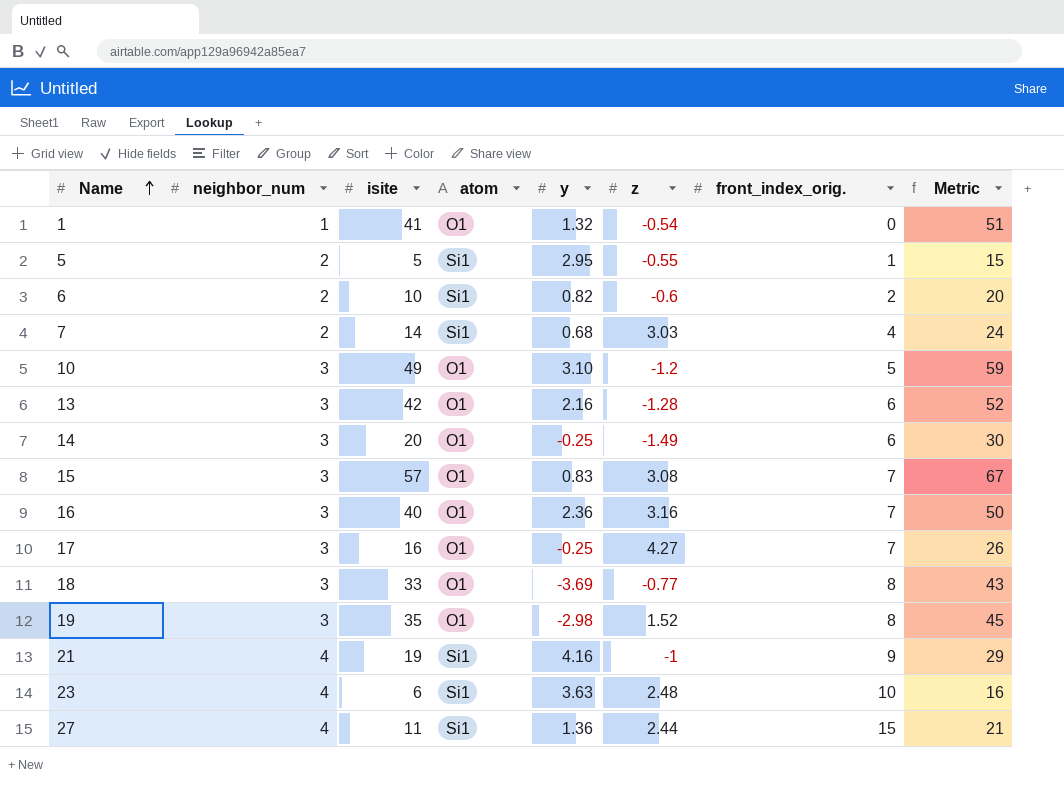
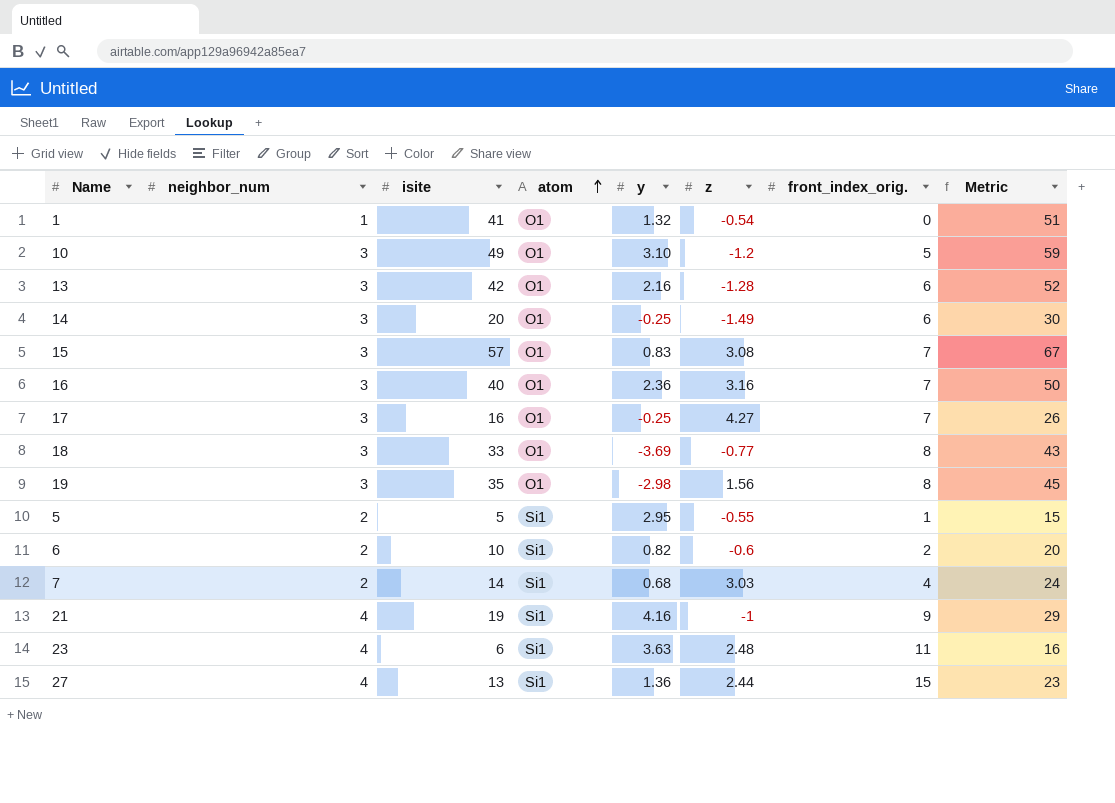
row order: Name ascending -> atom ascending
19 | z: 1.52 -> 1.56
23 | front_index_orig.: 10 -> 11
27 | isite: 11 -> 13
27 | Metric: 21 -> 23

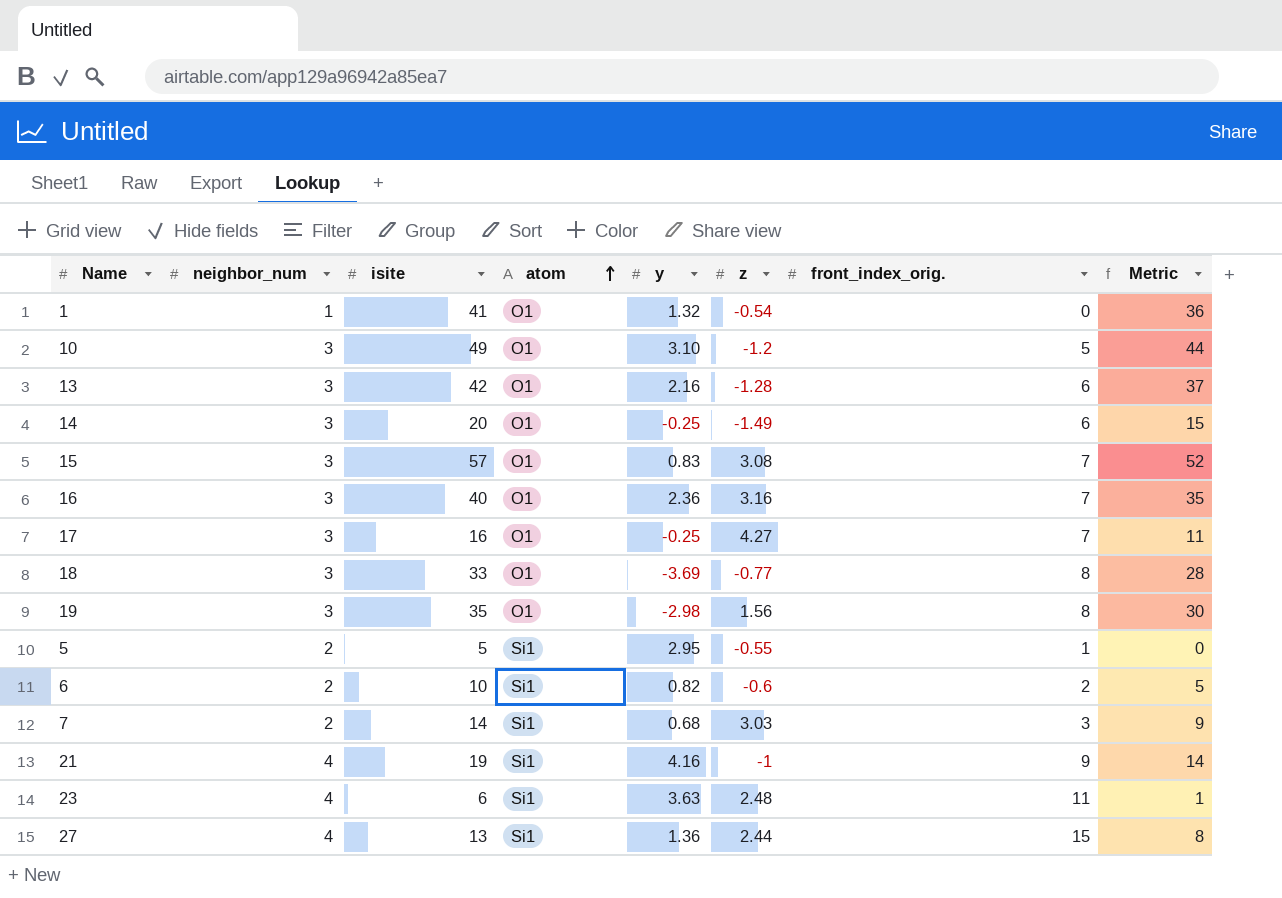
column Metric | formula: [isite] + 10 -> [isite] - 5
7 | front_index_orig.: 4 -> 3

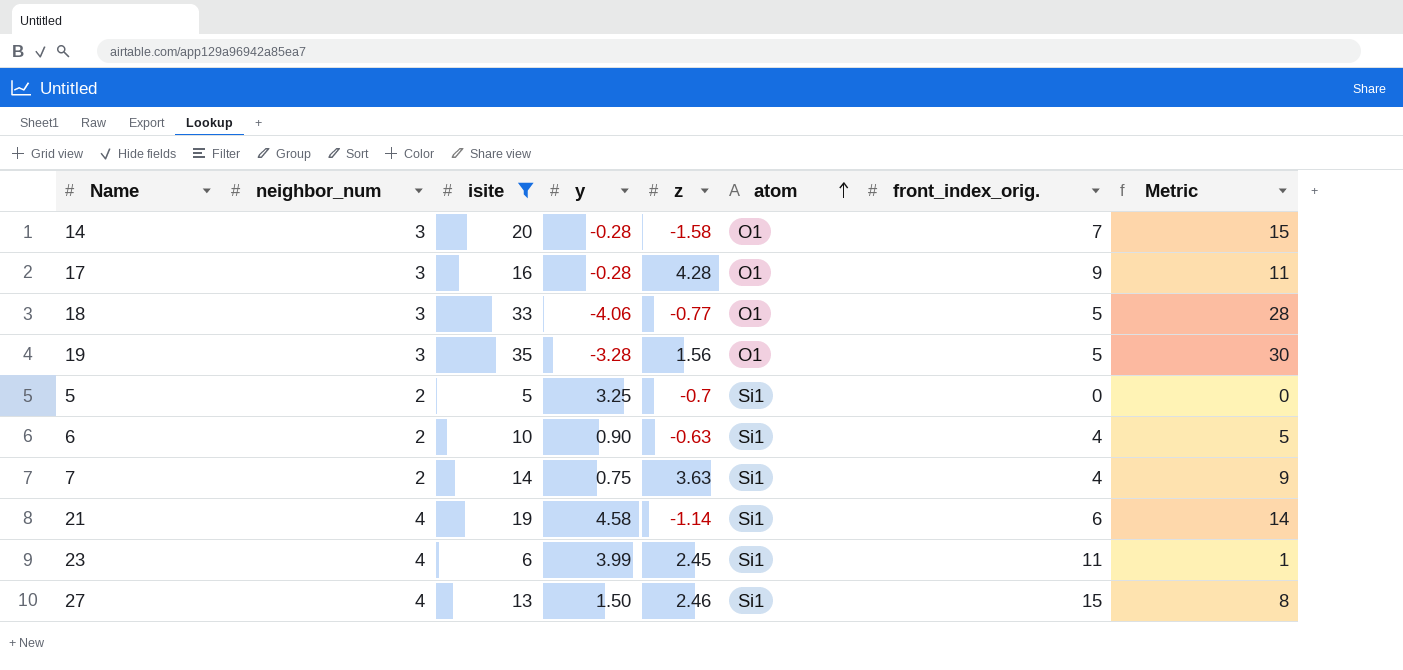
filter: none -> isite <= 35
column atom | position: 4 -> 6
14 | y: -0.25 -> -0.28
14 | z: -1.49 -> -1.58
14 | front_index_orig.: 6 -> 7
17 | y: -0.25 -> -0.28
17 | z: 4.27 -> 4.28
17 | front_index_orig.: 7 -> 9
18 | y: -3.69 -> -4.06
18 | front_index_orig.: 8 -> 5
19 | y: -2.98 -> -3.28
19 | front_index_orig.: 8 -> 5
5 | y: 2.95 -> 3.25
5 | z: -0.55 -> -0.7
5 | front_index_orig.: 1 -> 0
6 | y: 0.82 -> 0.90
6 | z: -0.6 -> -0.63
6 | front_index_orig.: 2 -> 4
7 | y: 0.68 -> 0.75
7 | z: 3.03 -> 3.63
7 | front_index_orig.: 3 -> 4
21 | y: 4.16 -> 4.58
21 | z: -1 -> -1.14
21 | front_index_orig.: 9 -> 6
23 | y: 3.63 -> 3.99
23 | z: 2.48 -> 2.45
27 | y: 1.36 -> 1.50
27 | z: 2.44 -> 2.46

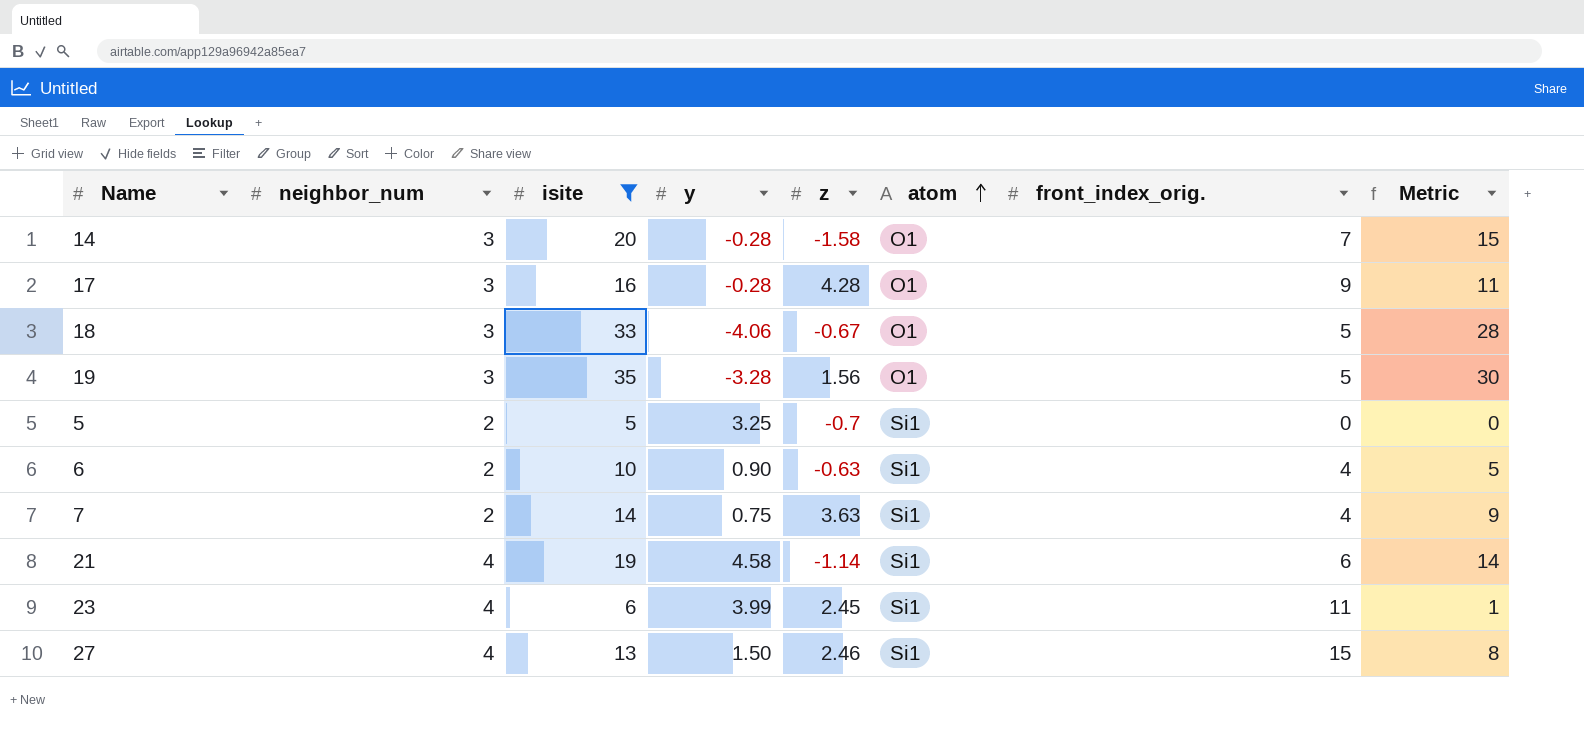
18 | z: -0.77 -> -0.67

